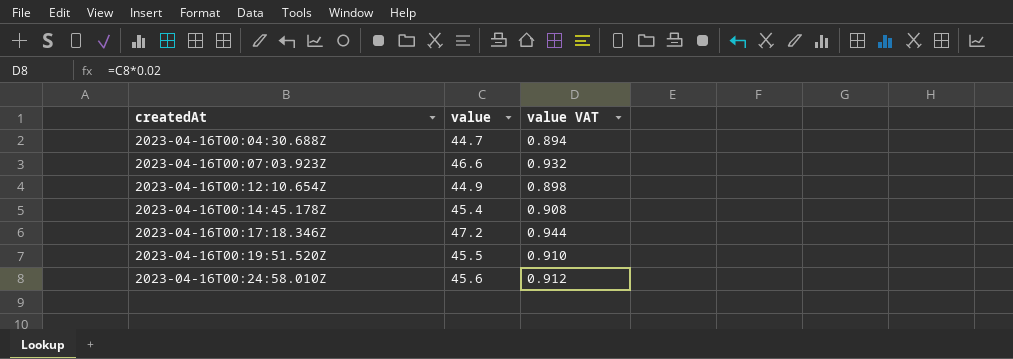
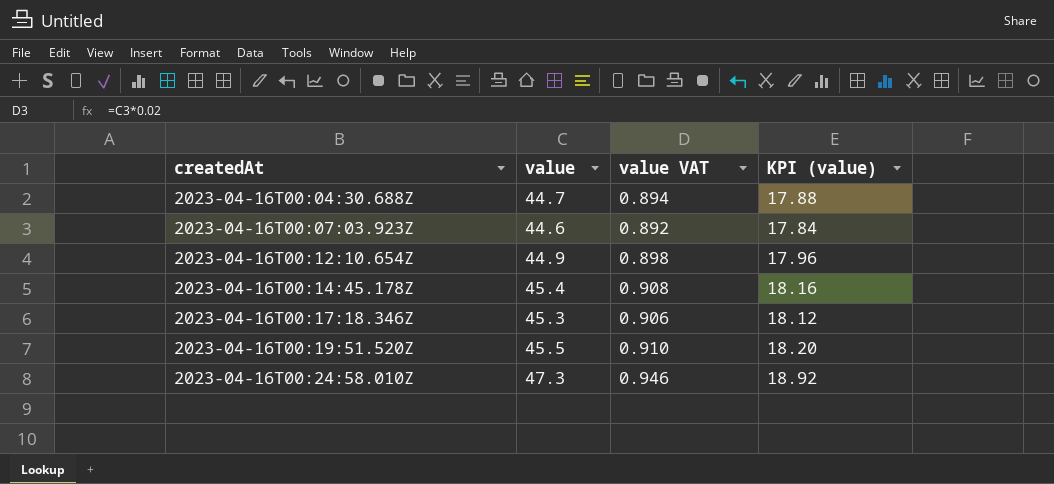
column KPI (value) | formula: none -> [value] * 0.4
2023-04-16T00:07:03.923Z | value: 46.6 -> 44.6
2023-04-16T00:07:03.923Z | value VAT: 0.932 -> 0.892
2023-04-16T00:17:18.346Z | value: 47.2 -> 45.3
2023-04-16T00:17:18.346Z | value VAT: 0.944 -> 0.906
2023-04-16T00:24:58.010Z | value: 45.6 -> 47.3
2023-04-16T00:24:58.010Z | value VAT: 0.912 -> 0.946

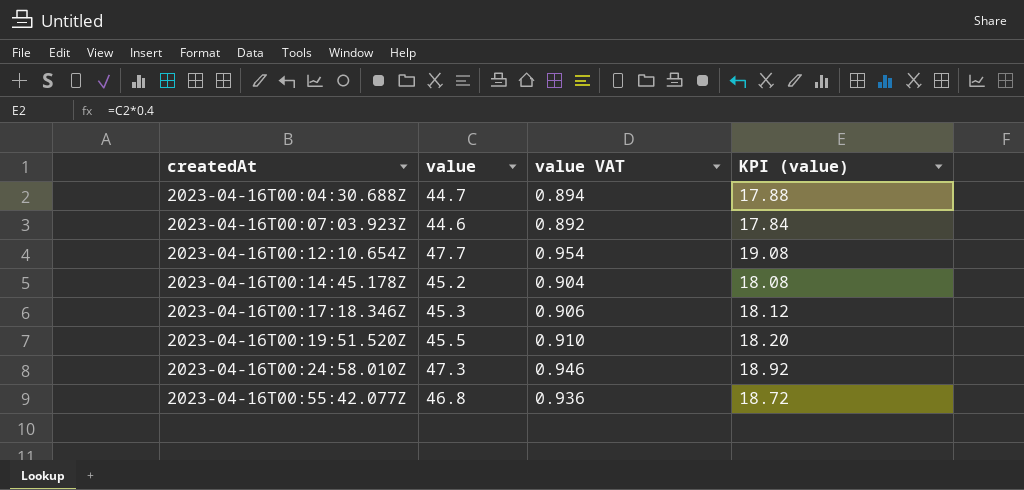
2023-04-16T00:12:10.654Z | value: 44.9 -> 47.7
2023-04-16T00:12:10.654Z | value VAT: 0.898 -> 0.954
2023-04-16T00:12:10.654Z | KPI (value): 17.96 -> 19.08
2023-04-16T00:14:45.178Z | value: 45.4 -> 45.2
2023-04-16T00:14:45.178Z | value VAT: 0.908 -> 0.904
2023-04-16T00:14:45.178Z | KPI (value): 18.16 -> 18.08
row 2023-04-16T00:55:42.077Z: none -> 46.8 | 0.936 | 18.72

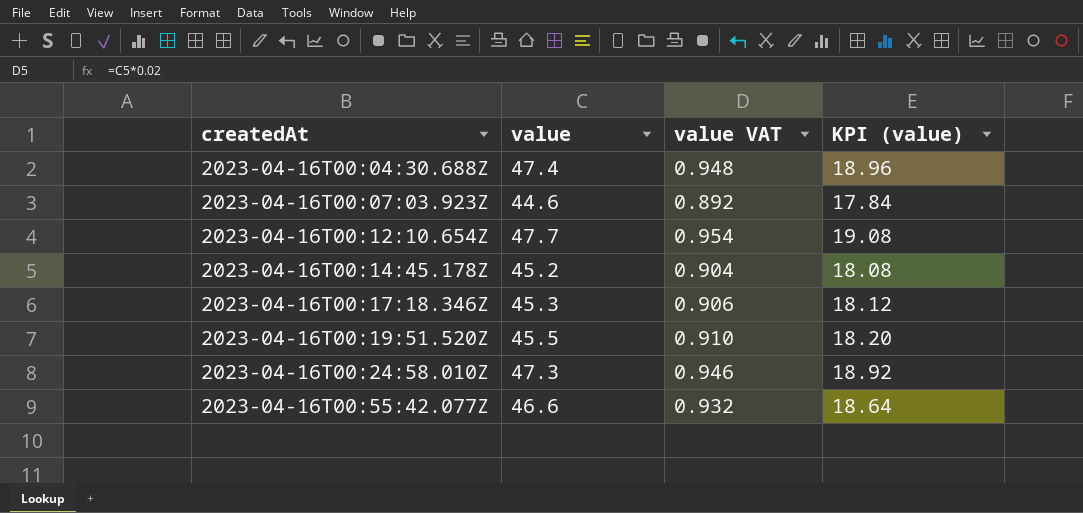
2023-04-16T00:04:30.688Z | value: 44.7 -> 47.4
2023-04-16T00:04:30.688Z | value VAT: 0.894 -> 0.948
2023-04-16T00:04:30.688Z | KPI (value): 17.88 -> 18.96
2023-04-16T00:55:42.077Z | value: 46.8 -> 46.6
2023-04-16T00:55:42.077Z | value VAT: 0.936 -> 0.932
2023-04-16T00:55:42.077Z | KPI (value): 18.72 -> 18.64

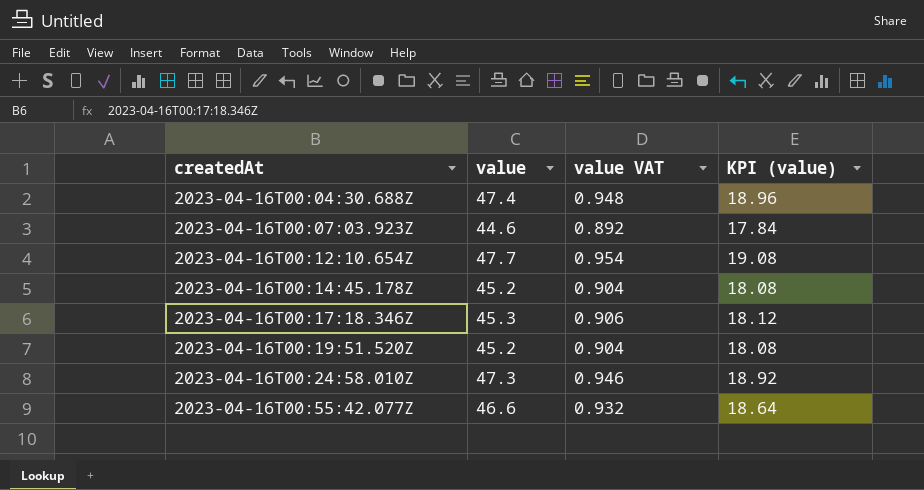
2023-04-16T00:19:51.520Z | value: 45.5 -> 45.2
2023-04-16T00:19:51.520Z | value VAT: 0.910 -> 0.904
2023-04-16T00:19:51.520Z | KPI (value): 18.20 -> 18.08

